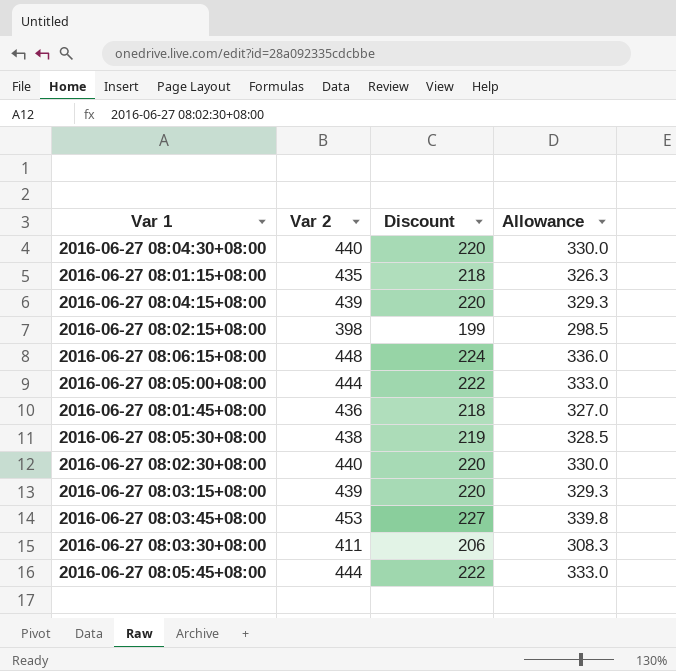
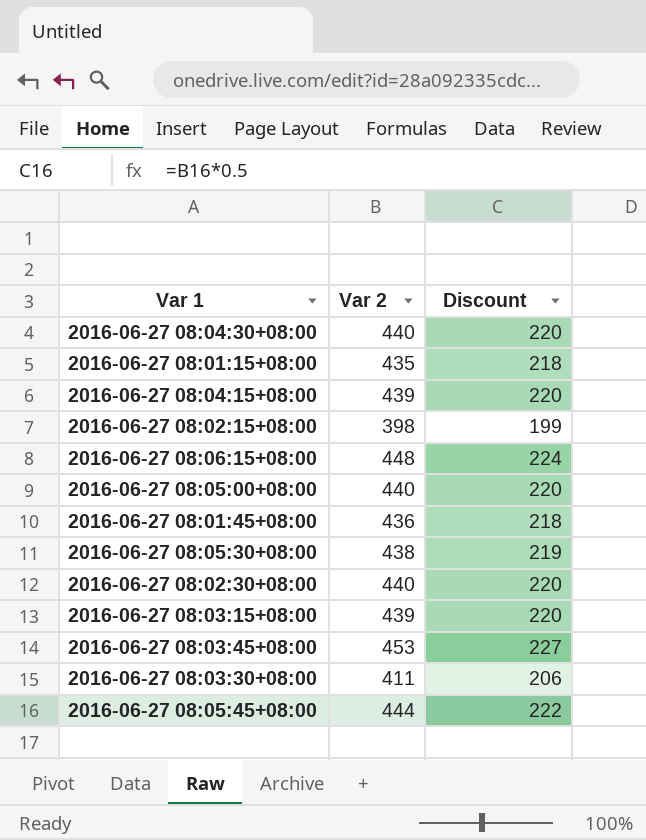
column Allowance | formula: [Var 2] * 0.75 -> none
2016-06-27 08:05:00+08:00 | Var 2: 444 -> 440
2016-06-27 08:05:00+08:00 | Discount: 222 -> 220

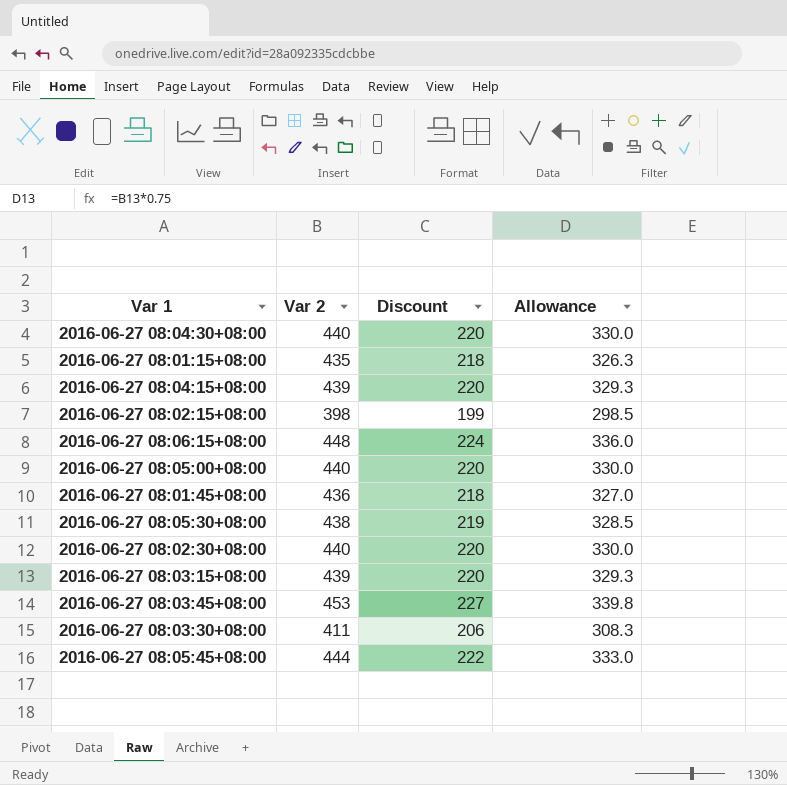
column Allowance | formula: none -> [Var 2] * 0.75

